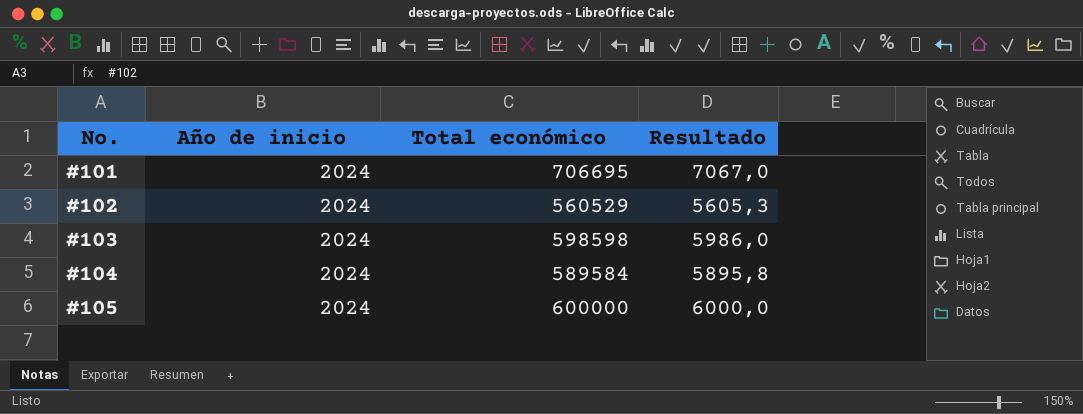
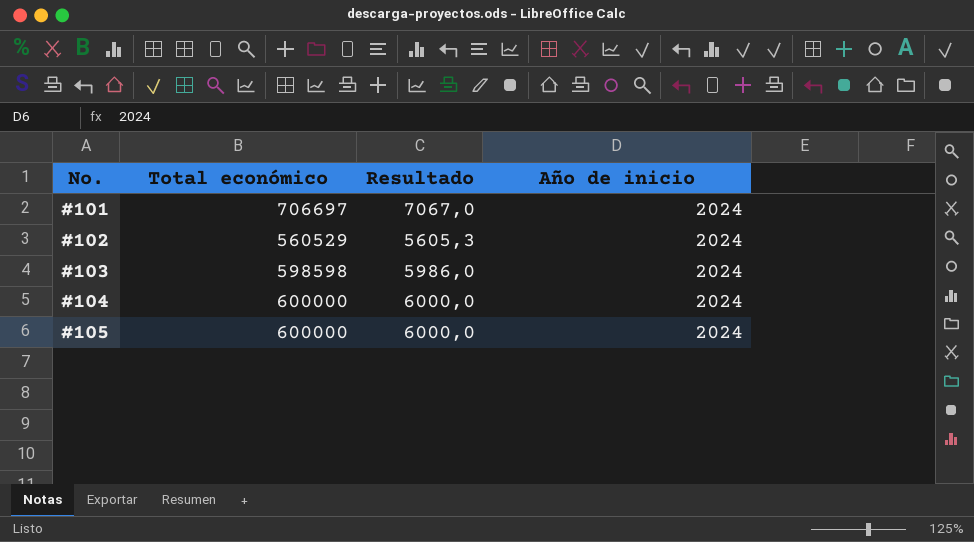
column Año de inicio | position: 2 -> 4
#101 | Total económico: 706695 -> 706697
#104 | Total económico: 589584 -> 600000
#104 | Resultado: 5895,8 -> 6000,0

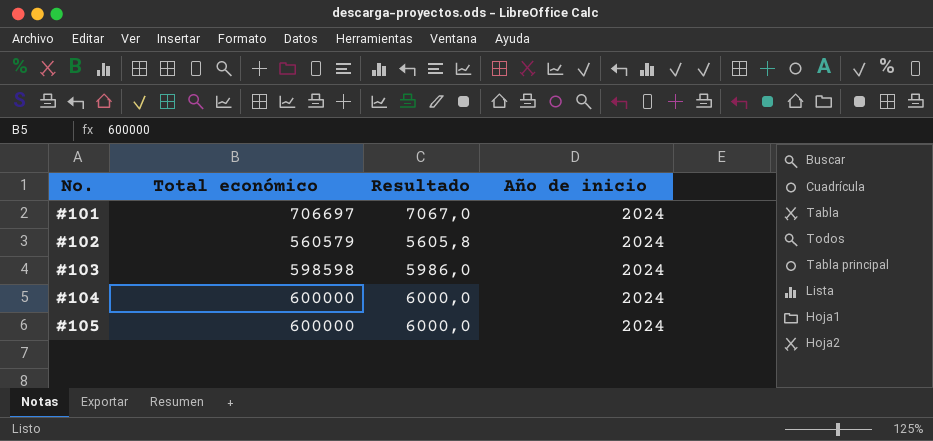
#102 | Total económico: 560529 -> 560579
#102 | Resultado: 5605,3 -> 5605,8

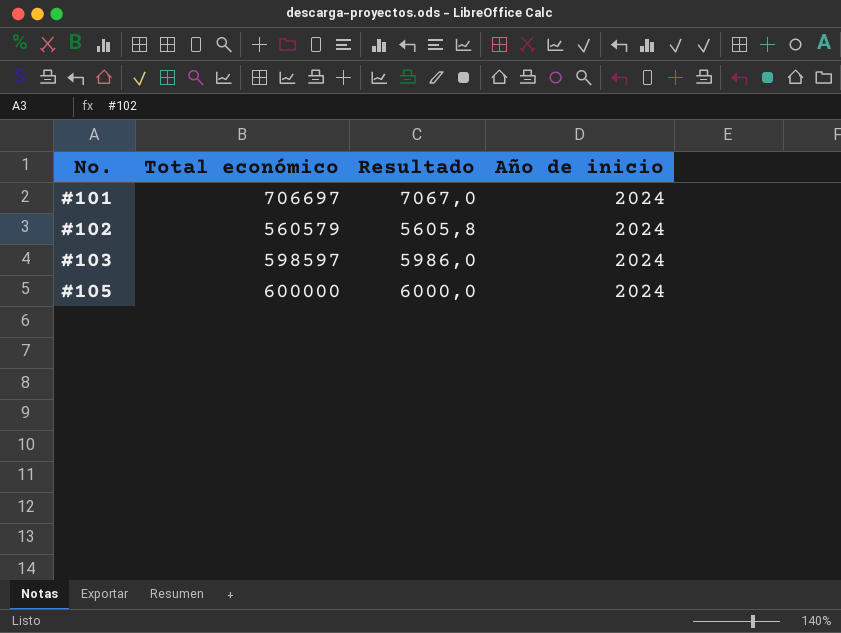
row #104: 600000 | 6000,0 | 2024 -> none
#103 | Total económico: 598598 -> 598597

